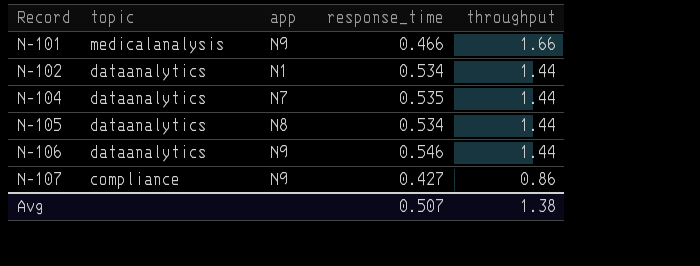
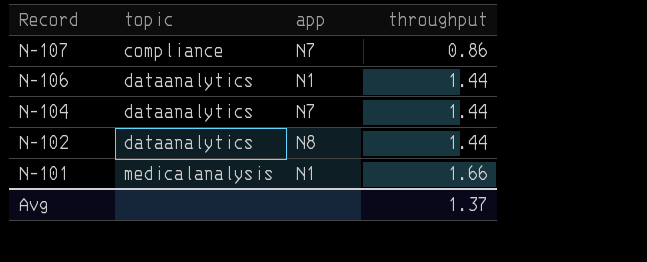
row order: Record ascending -> Record descending
column response_time | position: 4 -> none
row N-105: dataanalytics | N8 | 0.534 | 1.44 -> none
N-107 | app: N9 -> N7
N-106 | app: N9 -> N1
N-102 | app: N1 -> N8
N-101 | app: N9 -> N1
Avg | throughput: 1.38 -> 1.37

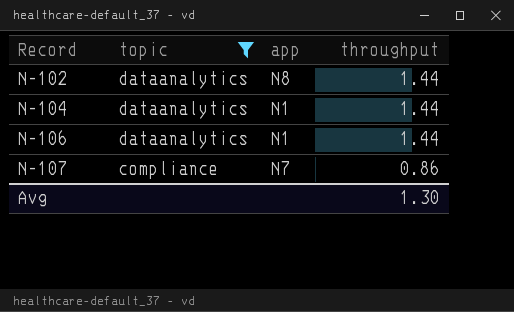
filter: none -> topic != medicalanalysis
row order: Record descending -> Record ascending
N-104 | app: N7 -> N1
Avg | throughput: 1.37 -> 1.30

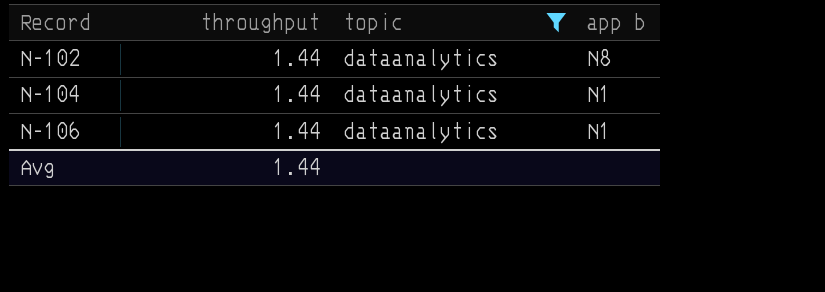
column throughput | position: 4 -> 2
column name: app -> app b
row N-107: compliance | N7 | 0.86 -> none
Avg | throughput: 1.30 -> 1.44

